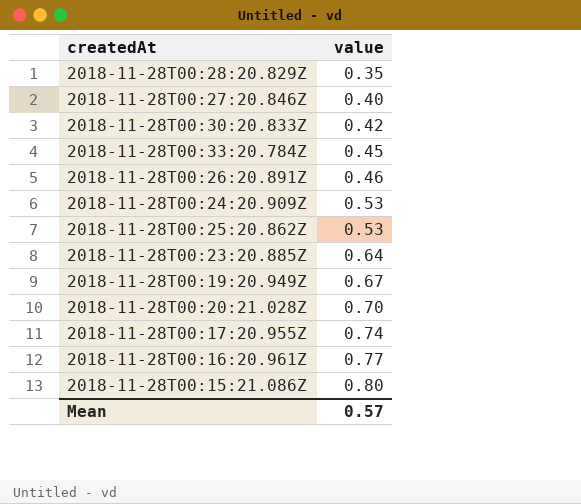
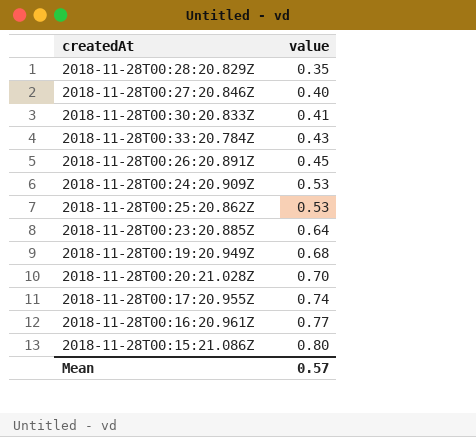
2018-11-28T00:30:20.833Z | value: 0.42 -> 0.41
2018-11-28T00:33:20.784Z | value: 0.45 -> 0.43
2018-11-28T00:26:20.891Z | value: 0.46 -> 0.45
2018-11-28T00:19:20.949Z | value: 0.67 -> 0.68

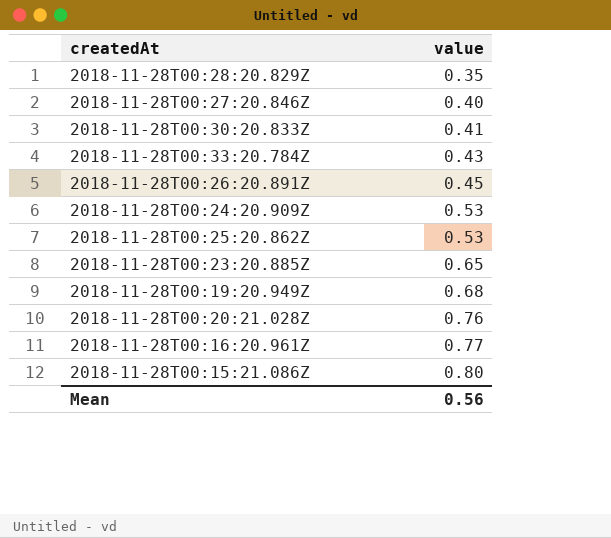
row 2018-11-28T00:17:20.955Z: 0.74 -> none
2018-11-28T00:23:20.885Z | value: 0.64 -> 0.65
2018-11-28T00:20:21.028Z | value: 0.70 -> 0.76
Mean | value: 0.57 -> 0.56

